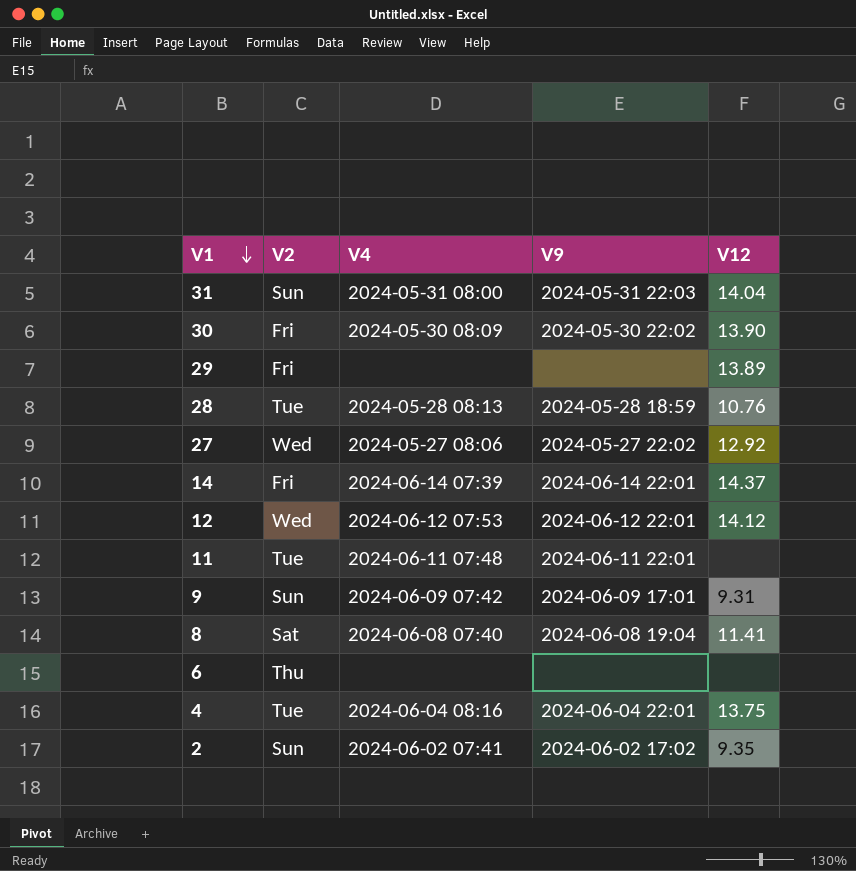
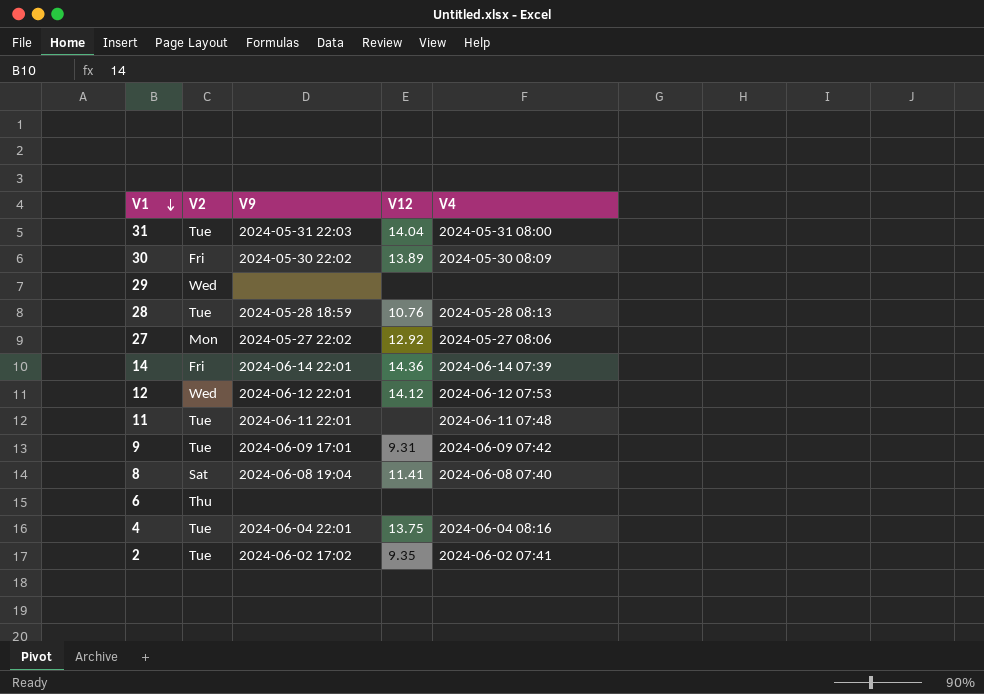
column V4 | position: 3 -> 5
31 | V2: Sun -> Tue
30 | V12: 13.90 -> 13.89
29 | V2: Fri -> Wed
29 | V12: 13.89 -> none
27 | V2: Wed -> Mon
14 | V12: 14.37 -> 14.36
9 | V2: Sun -> Tue
2 | V2: Sun -> Tue

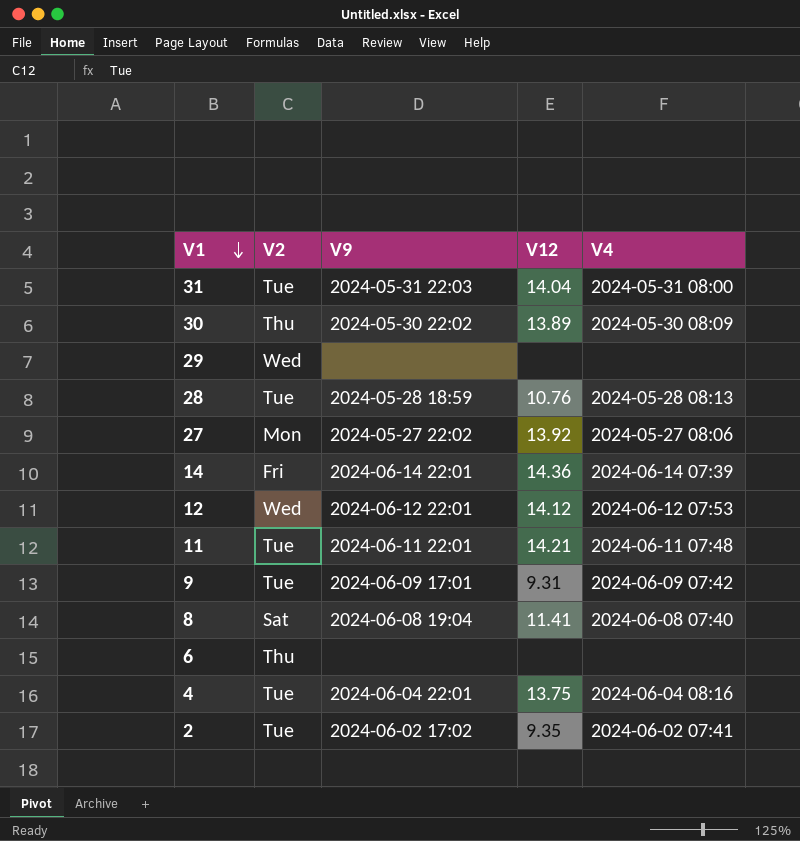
30 | V2: Fri -> Thu
27 | V12: 12.92 -> 13.92
11 | V12: none -> 14.21

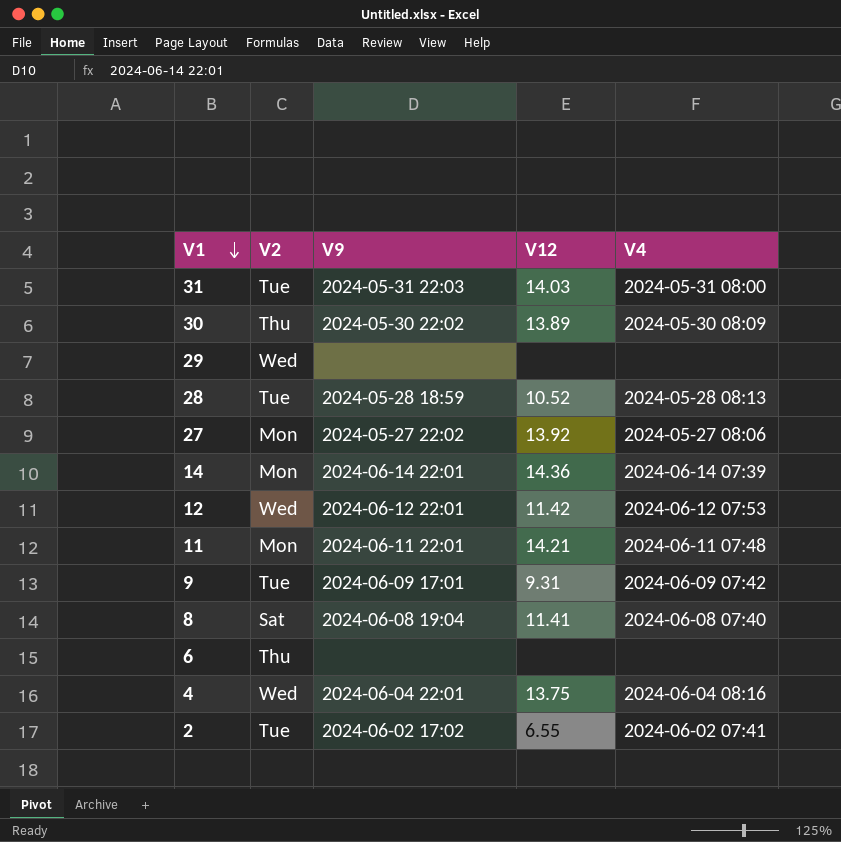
31 | V12: 14.04 -> 14.03
28 | V12: 10.76 -> 10.52
14 | V2: Fri -> Mon
12 | V12: 14.12 -> 11.42
11 | V2: Tue -> Mon
4 | V2: Tue -> Wed
2 | V12: 9.35 -> 6.55

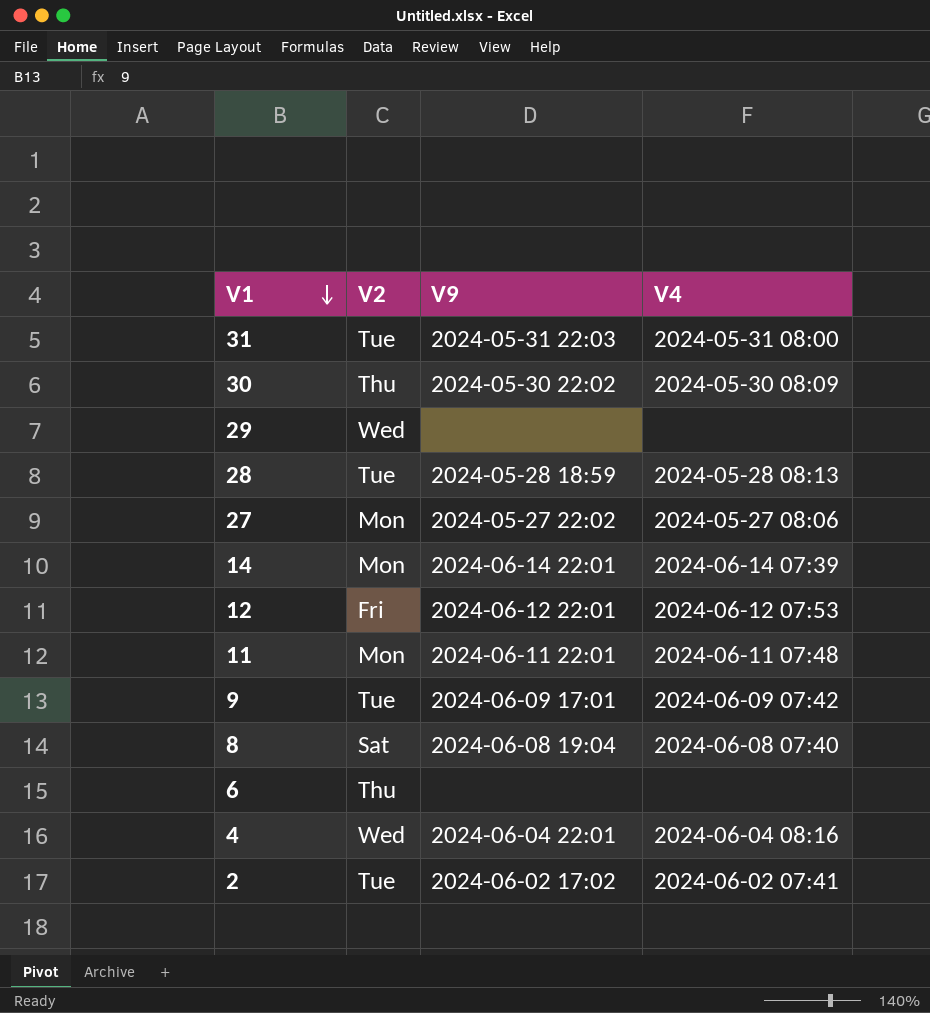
column V12 | position: 4 -> none
12 | V2: Wed -> Fri

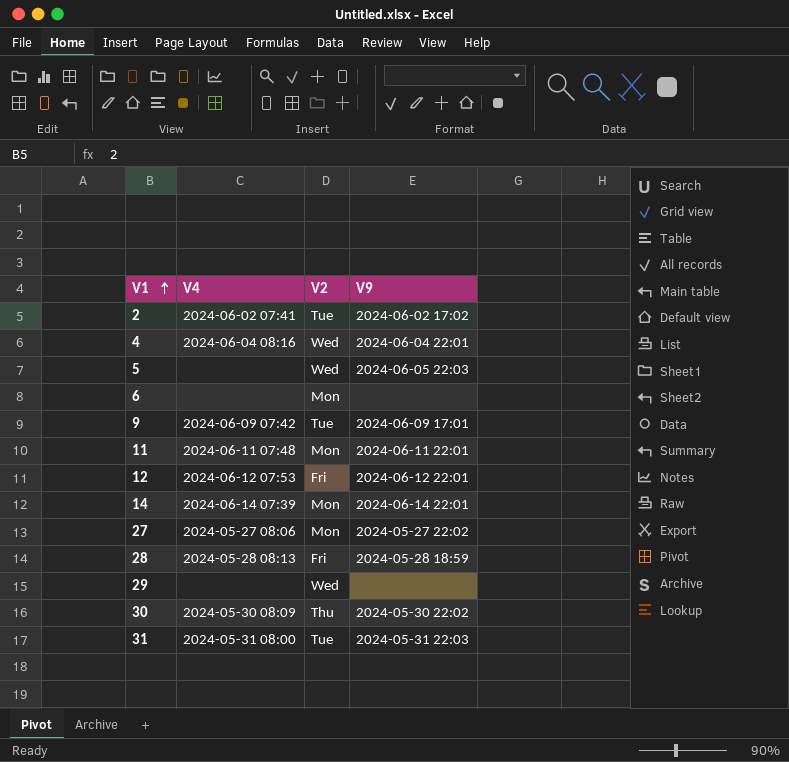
row order: V1 descending -> V1 ascending
column V4 | position: 4 -> 2
row 8: Sat | 2024-06-08 19:04 | 2024-06-08 07:40 -> none
row 5: none -> none | Wed | 2024-06-05 22:03
6 | V2: Thu -> Mon
28 | V2: Tue -> Fri

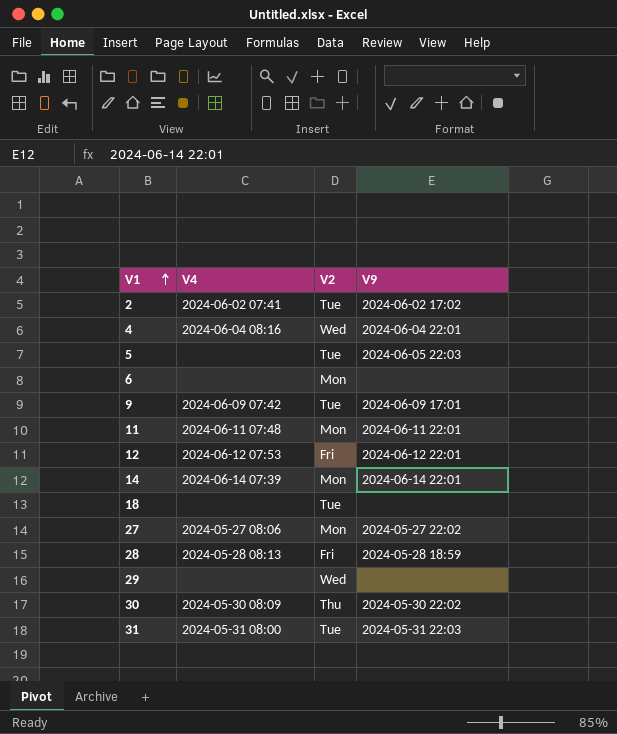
5 | V2: Wed -> Tue
row 18: none -> none | Tue | none

